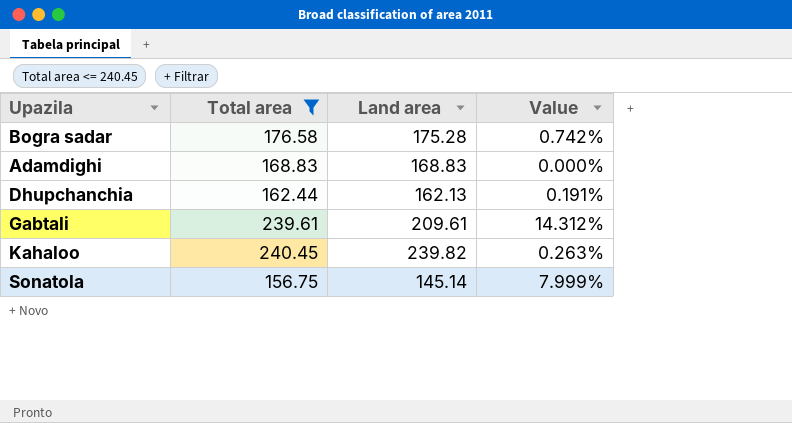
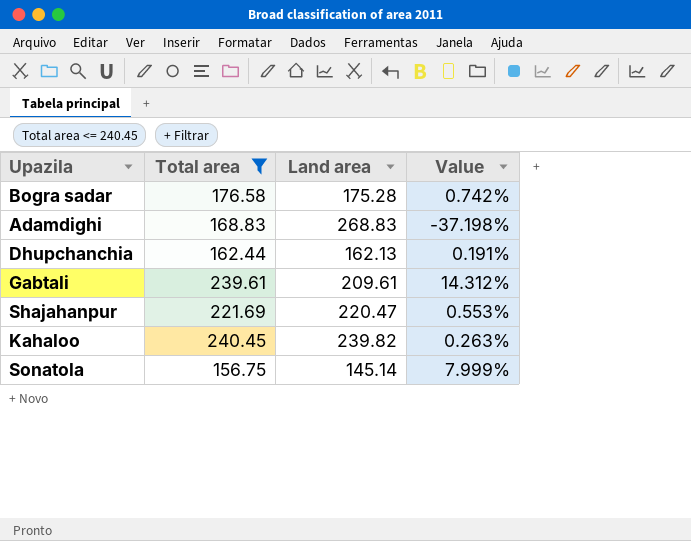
Adamdighi | Land area: 168.83 -> 268.83
Adamdighi | Value: 0.000% -> -37.198%
row Shajahanpur: none -> 221.69 | 220.47 | 0.553%

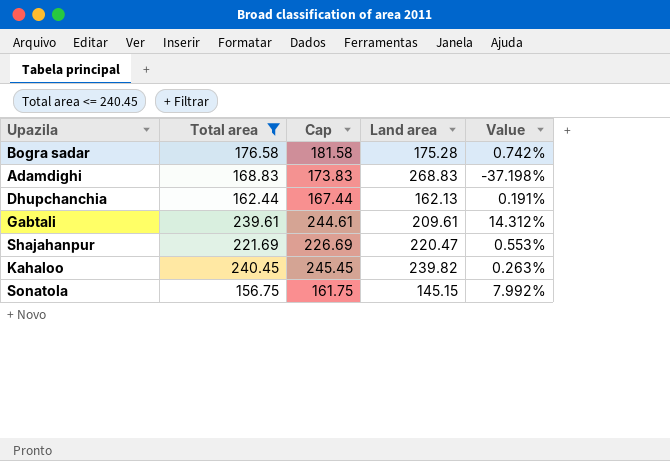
column Cap | formula: none -> [Total area] + 5
Sonatola | Land area: 145.14 -> 145.15
Sonatola | Value: 7.999% -> 7.992%

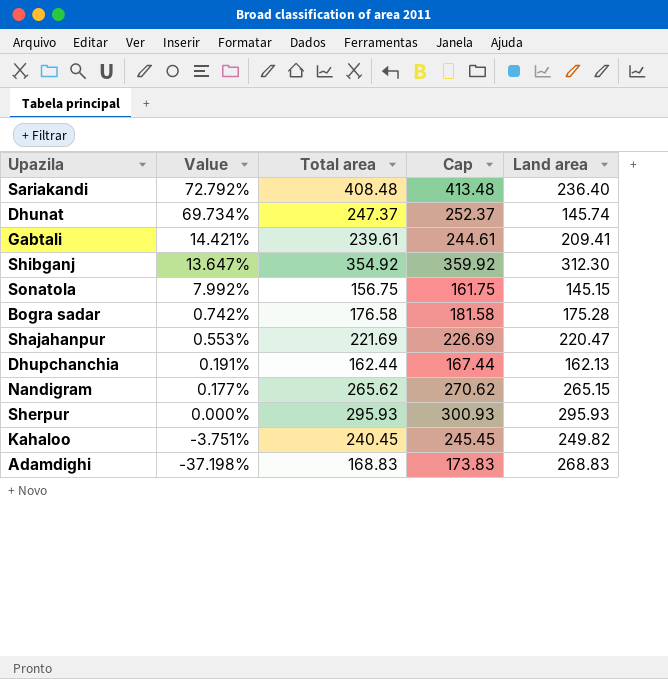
filter: Total area <= 240.45 -> none
row order: none -> Value descending
column Value | position: 5 -> 2
Gabtali | Value: 14.312% -> 14.421%
Gabtali | Land area: 209.61 -> 209.41
Kahaloo | Value: 0.263% -> -3.751%
Kahaloo | Land area: 239.82 -> 249.82

